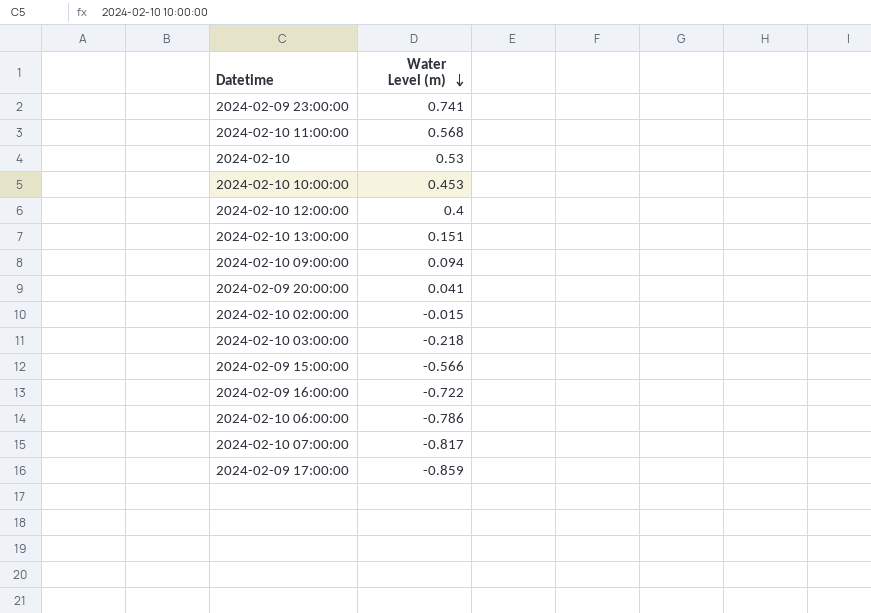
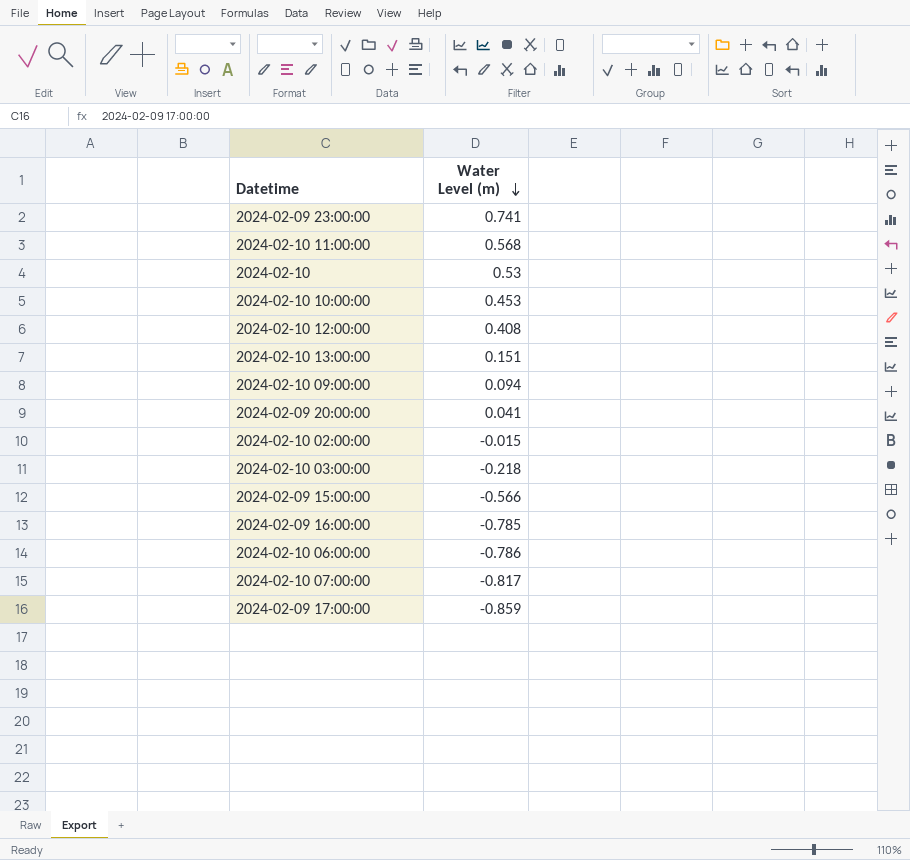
2024-02-10 12:00:00 | Water Level (m): 0.4 -> 0.408
2024-02-09 16:00:00 | Water Level (m): -0.722 -> -0.785

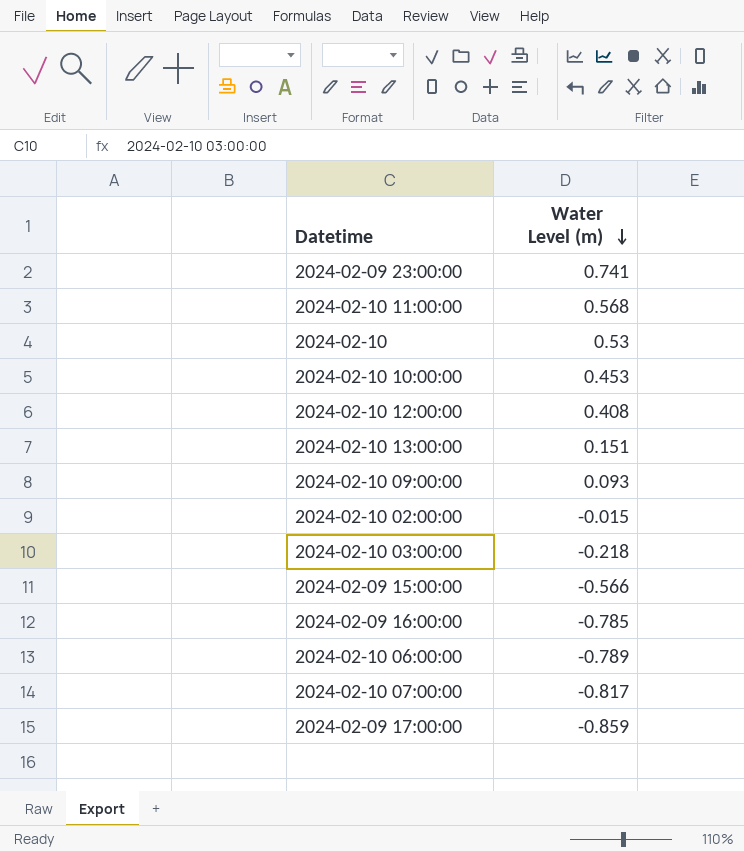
row 2024-02-09 20:00:00: 0.041 -> none
2024-02-10 09:00:00 | Water Level (m): 0.094 -> 0.093
2024-02-10 06:00:00 | Water Level (m): -0.786 -> -0.789

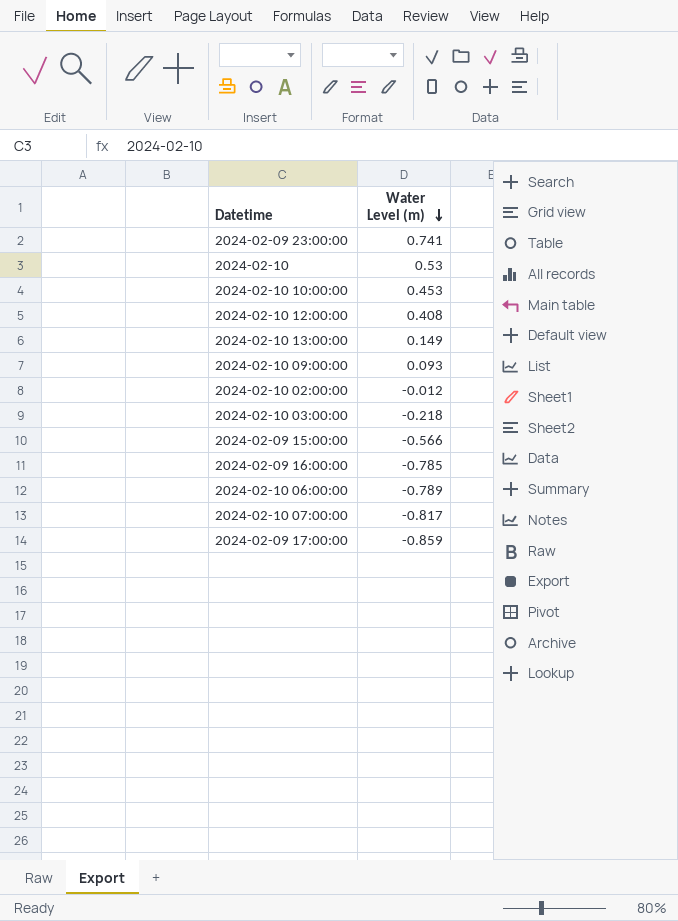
row 2024-02-10 11:00:00: 0.568 -> none
2024-02-10 13:00:00 | Water Level (m): 0.151 -> 0.149
2024-02-10 02:00:00 | Water Level (m): -0.015 -> -0.012

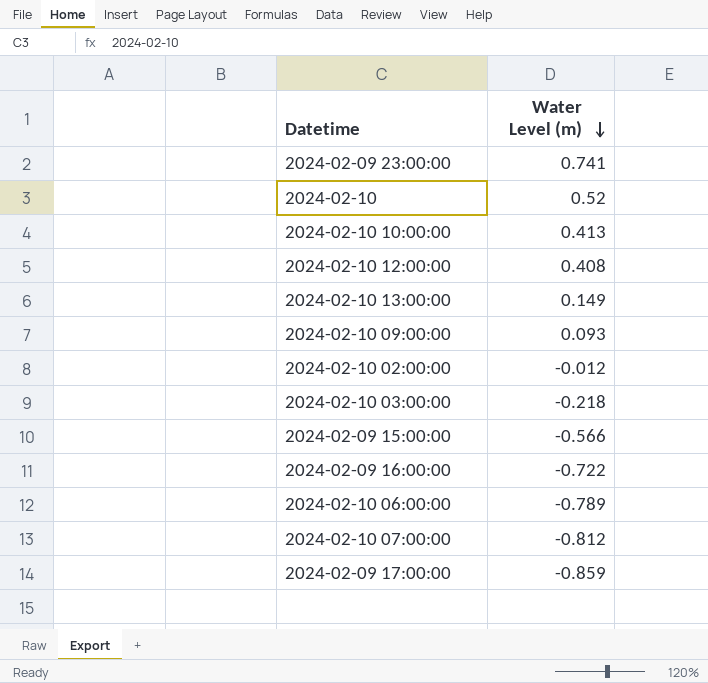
2024-02-10 | Water Level (m): 0.53 -> 0.52
2024-02-10 10:00:00 | Water Level (m): 0.453 -> 0.413
2024-02-09 16:00:00 | Water Level (m): -0.785 -> -0.722
2024-02-10 07:00:00 | Water Level (m): -0.817 -> -0.812

